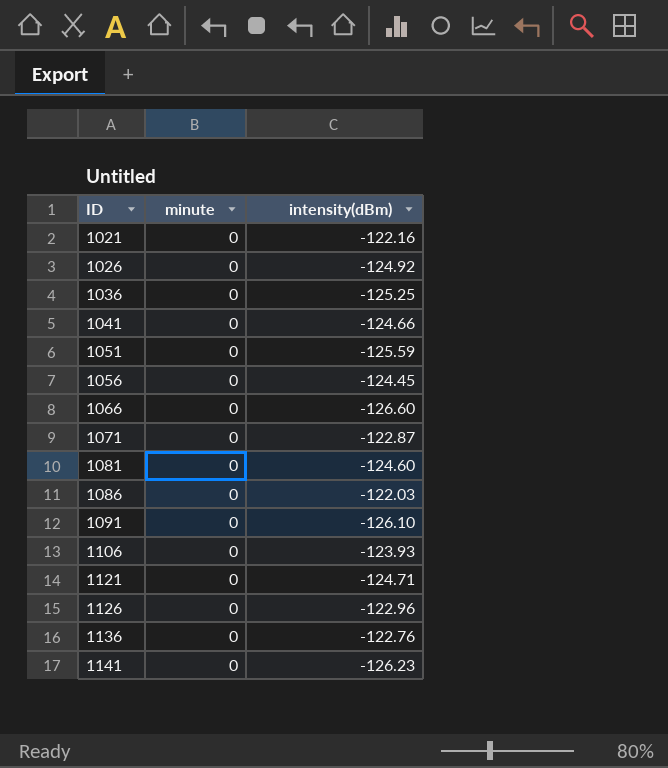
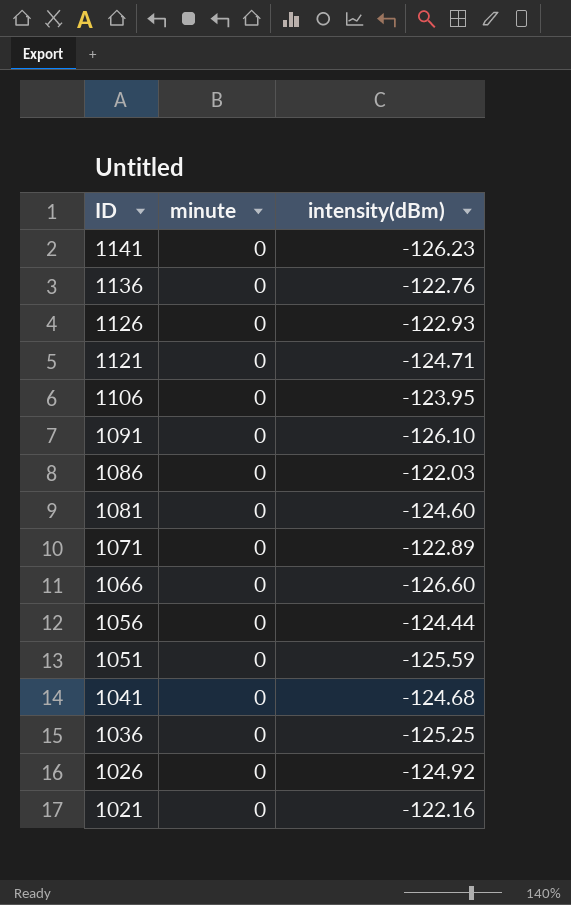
row order: ID ascending -> ID descending
1126 | intensity(dBm): -122.96 -> -122.93
1106 | intensity(dBm): -123.93 -> -123.95
1071 | intensity(dBm): -122.87 -> -122.89
1056 | intensity(dBm): -124.45 -> -124.44
1041 | intensity(dBm): -124.66 -> -124.68

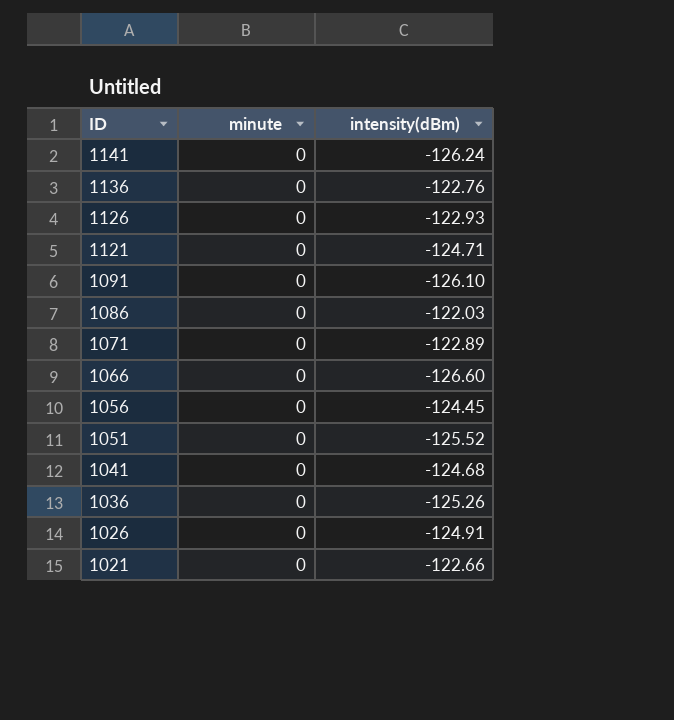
row 1106: 0 | -123.95 -> none
row 1081: 0 | -124.60 -> none
1141 | intensity(dBm): -126.23 -> -126.24
1056 | intensity(dBm): -124.44 -> -124.45
1051 | intensity(dBm): -125.59 -> -125.52
1036 | intensity(dBm): -125.25 -> -125.26
1026 | intensity(dBm): -124.92 -> -124.91
1021 | intensity(dBm): -122.16 -> -122.66

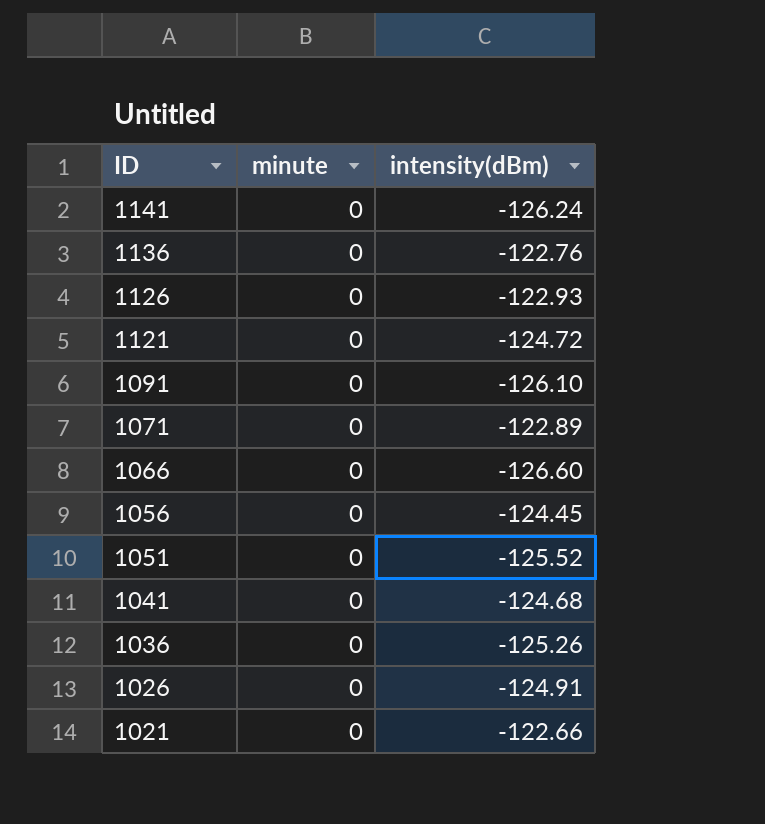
row 1086: 0 | -122.03 -> none
1121 | intensity(dBm): -124.71 -> -124.72

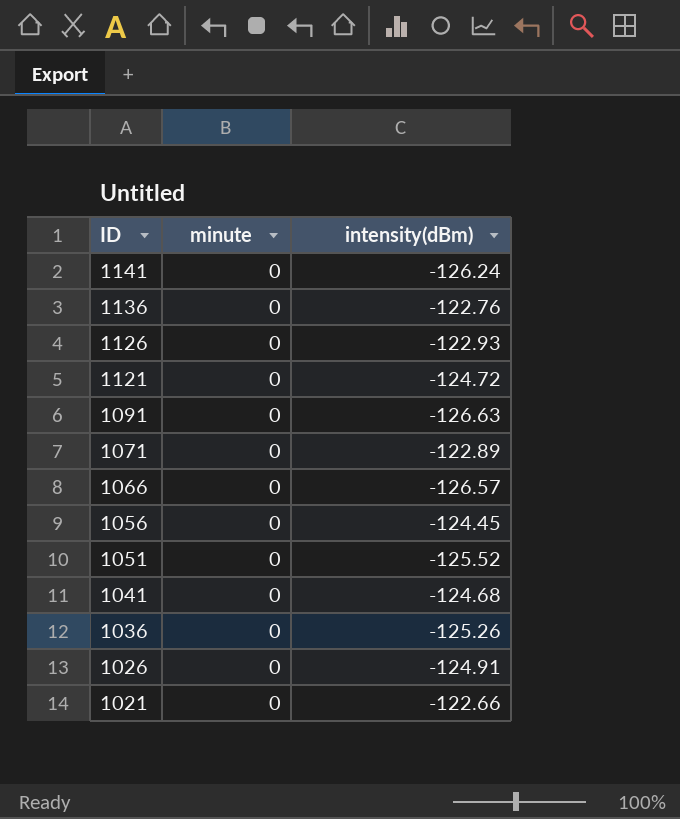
1091 | intensity(dBm): -126.10 -> -126.63
1066 | intensity(dBm): -126.60 -> -126.57

